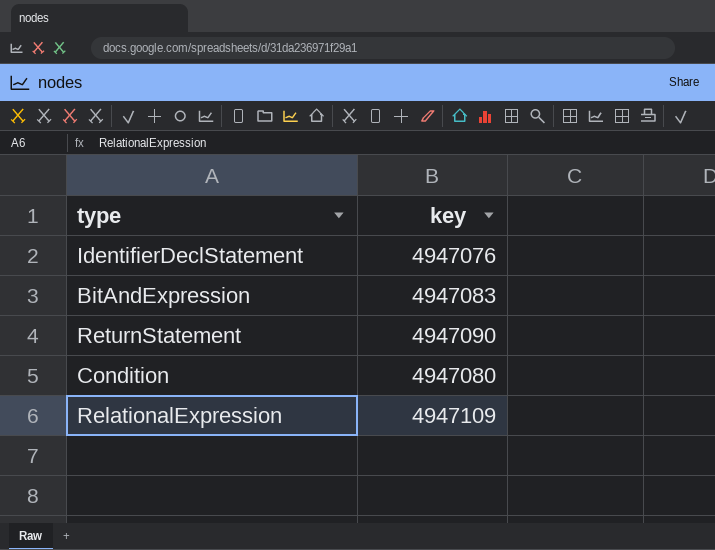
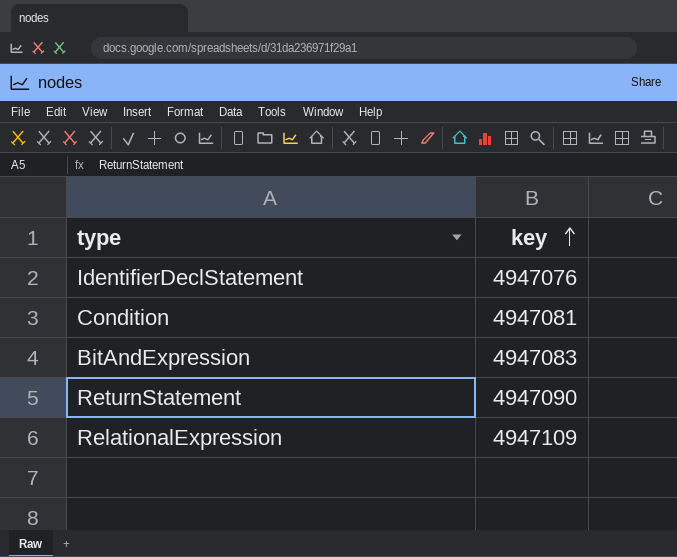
row order: none -> key ascending
Condition | key: 4947080 -> 4947081

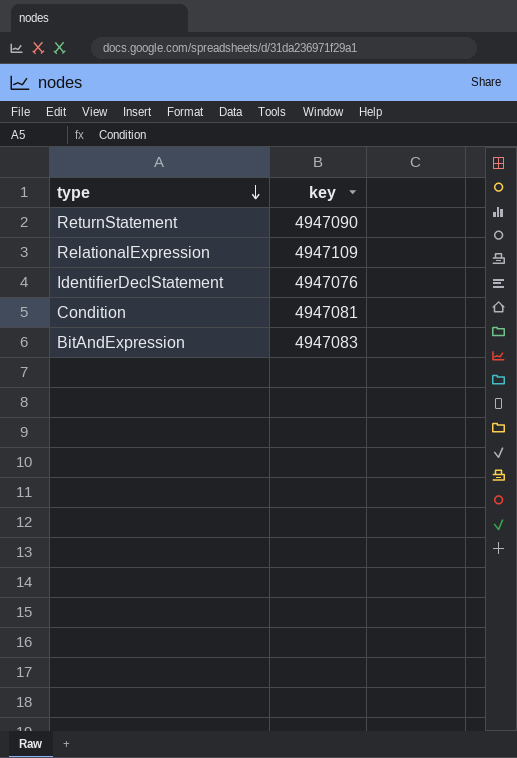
row order: key ascending -> type descending

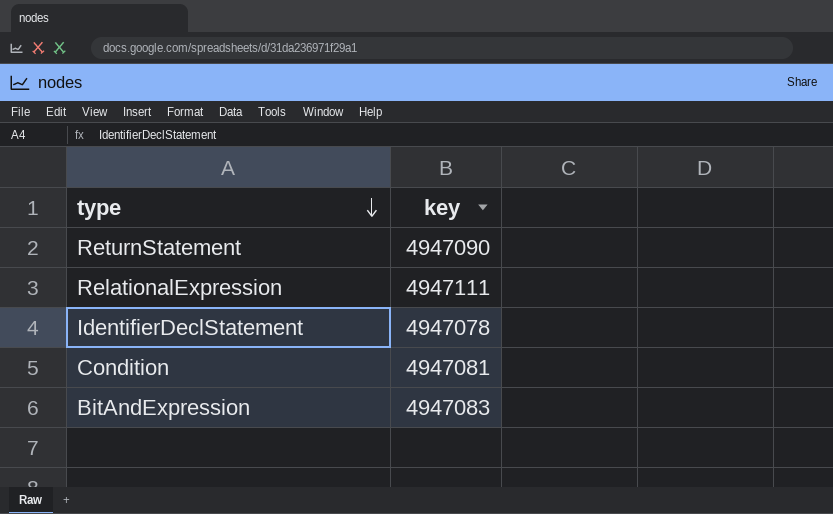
RelationalExpression | key: 4947109 -> 4947111
IdentifierDeclStatement | key: 4947076 -> 4947078

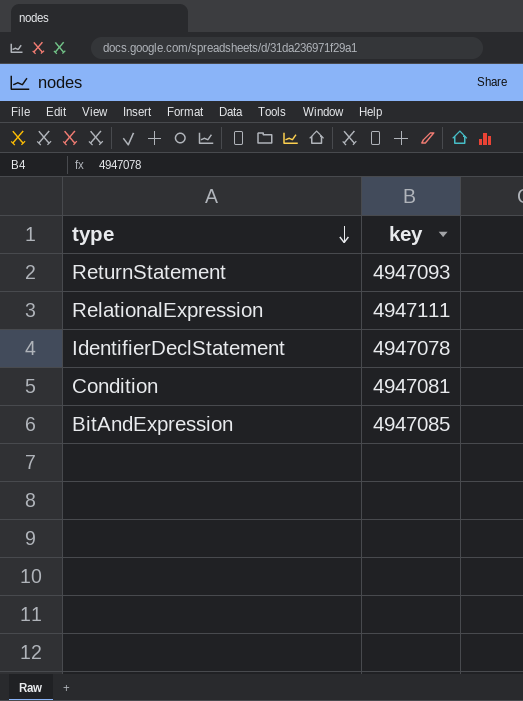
ReturnStatement | key: 4947090 -> 4947093
BitAndExpression | key: 4947083 -> 4947085

